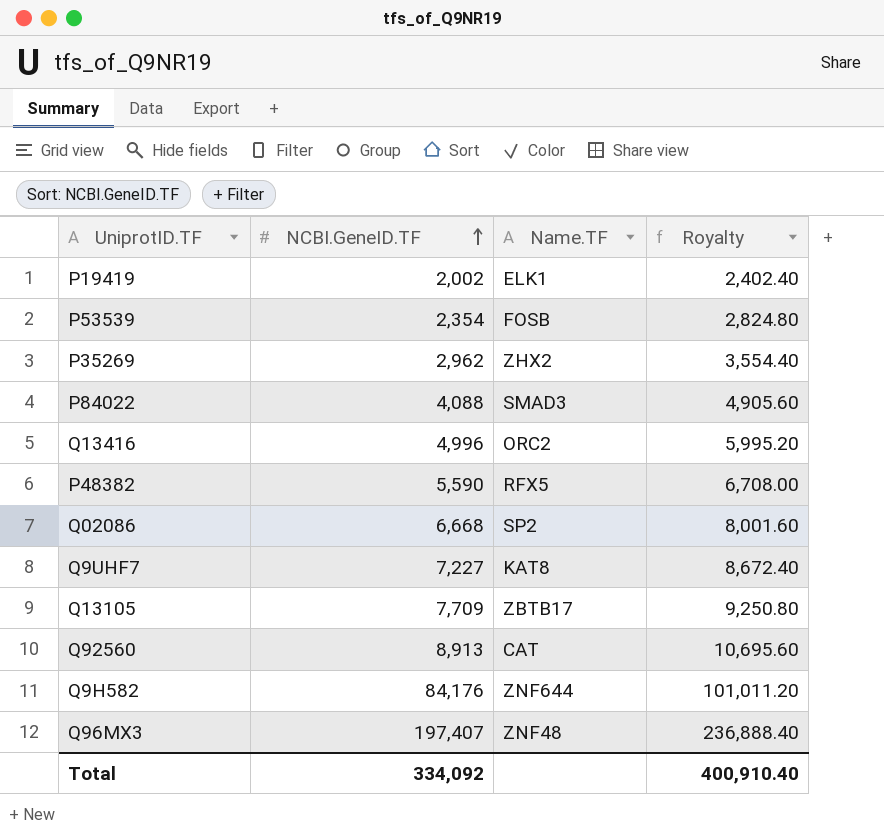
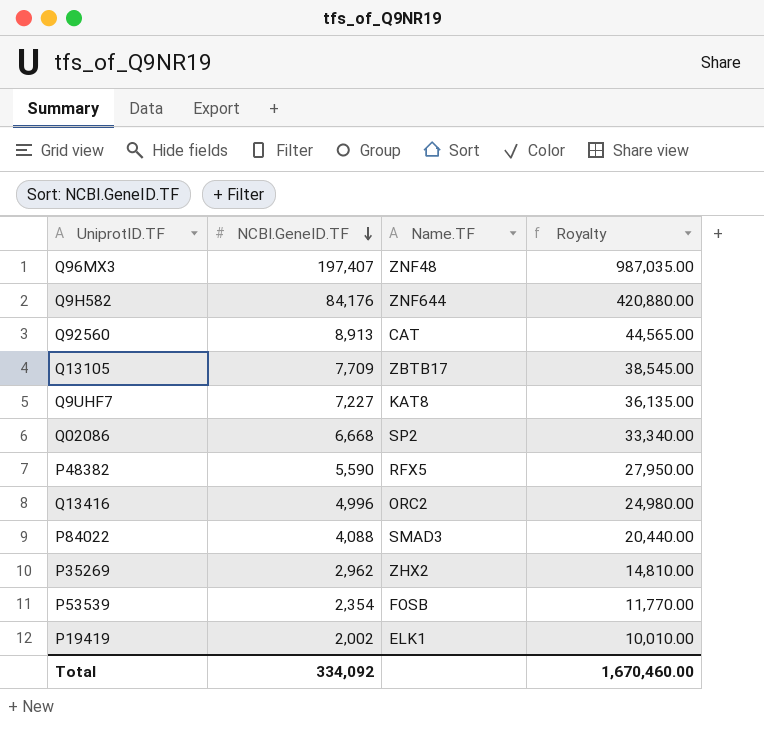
row order: NCBI.GeneID.TF ascending -> NCBI.GeneID.TF descending
column Royalty | formula: [NCBI.GeneID.TF] * 1.2 -> [NCBI.GeneID.TF] * 5
Total | Royalty: 400,910.40 -> 1,670,460.00

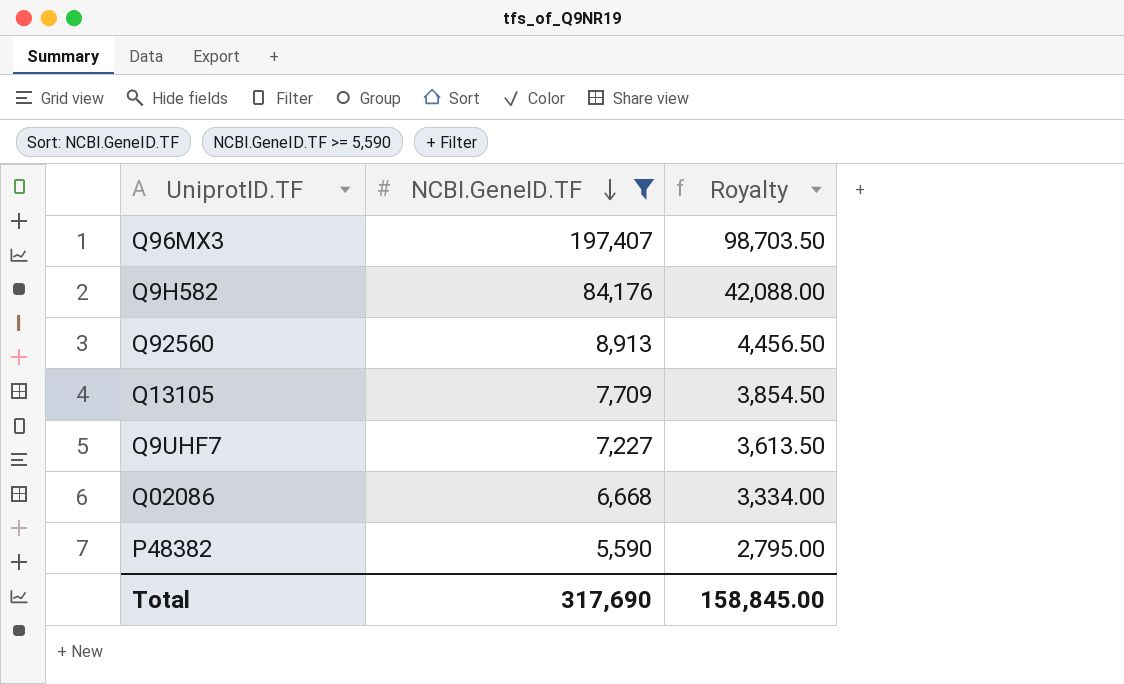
filter: none -> NCBI.GeneID.TF >= 5,590
column Name.TF | position: 3 -> none
column Royalty | formula: [NCBI.GeneID.TF] * 5 -> [NCBI.GeneID.TF] * 0.5
Total | NCBI.GeneID.TF: 334,092 -> 317,690
Total | Royalty: 1,670,460.00 -> 158,845.00

